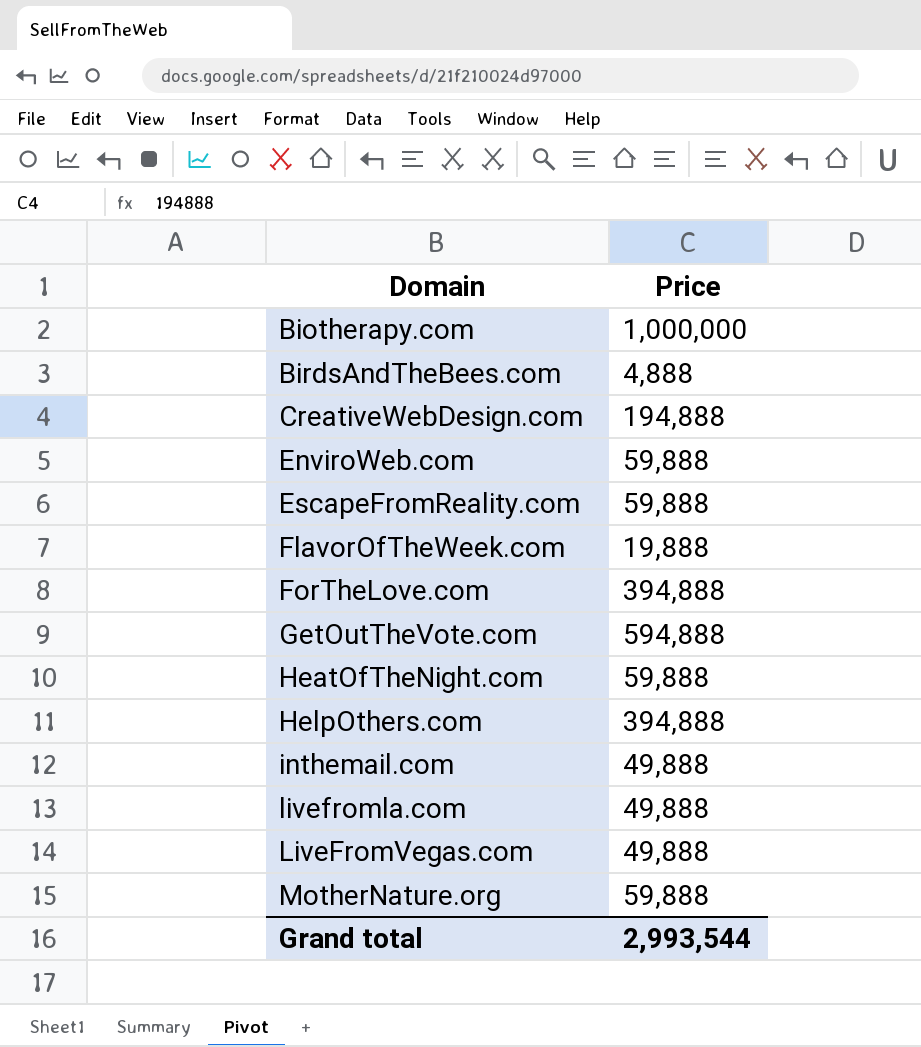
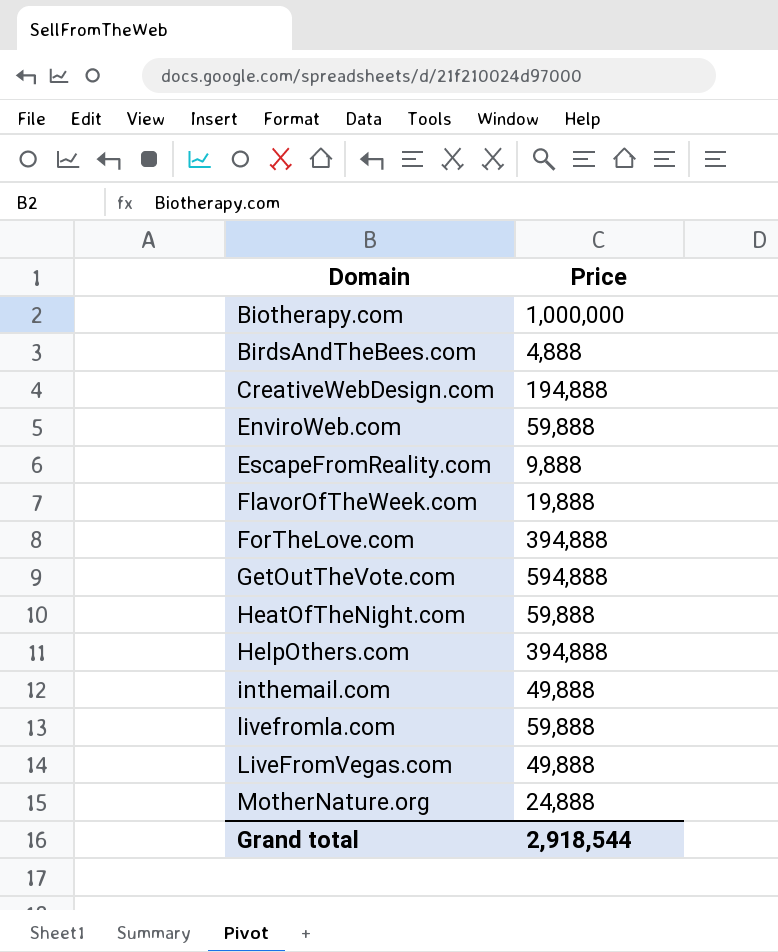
EscapeFromReality.com | Price: 59,888 -> 9,888
livefromla.com | Price: 49,888 -> 59,888
MotherNature.org | Price: 59,888 -> 24,888
Grand total | Price: 2,993,544 -> 2,918,544

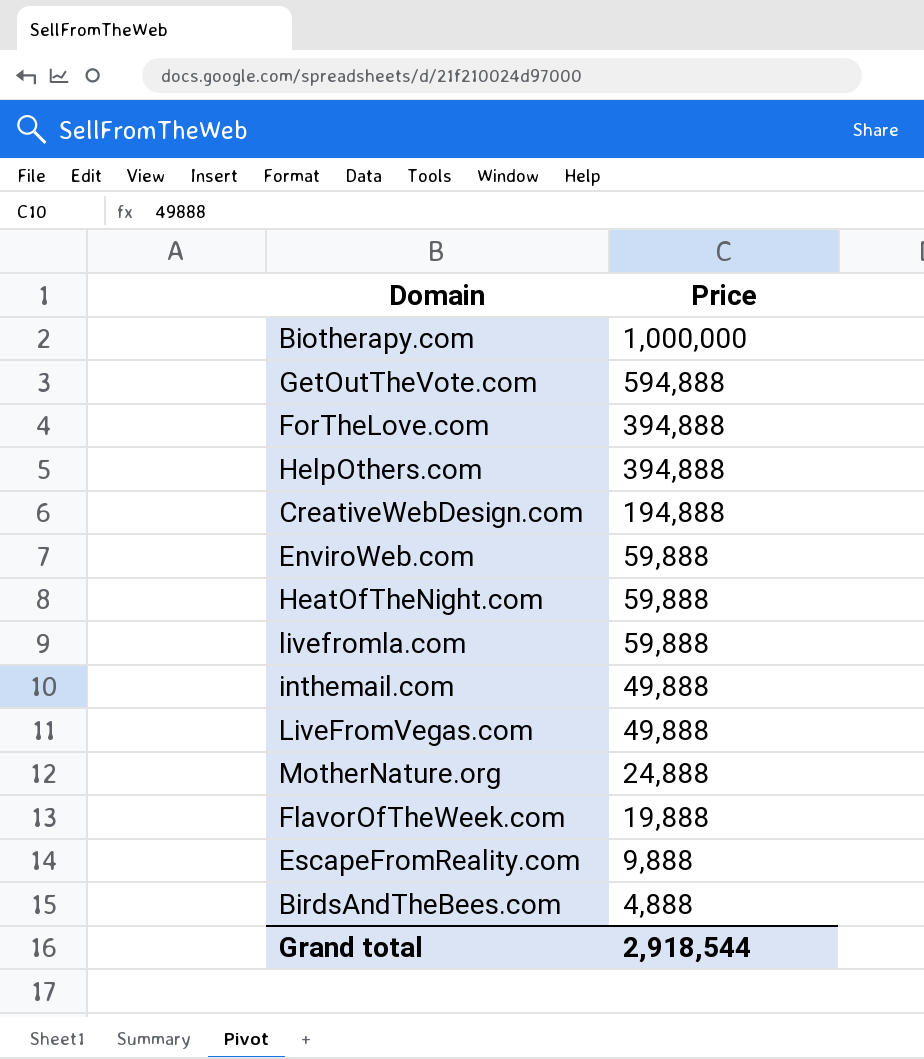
row order: Domain ascending -> Price descending

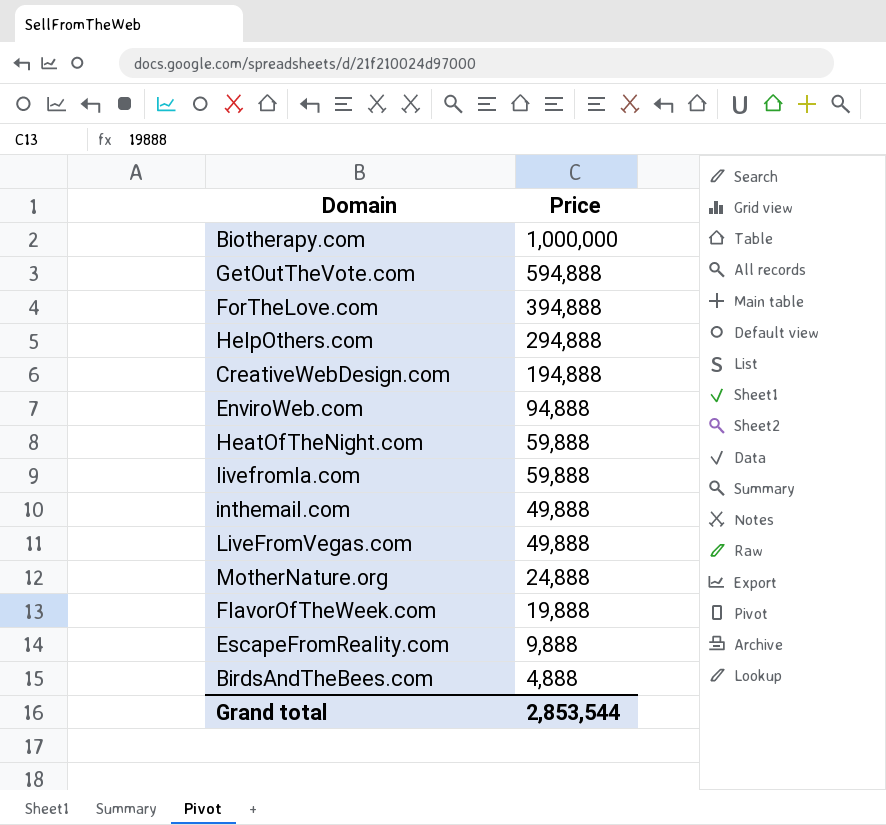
HelpOthers.com | Price: 394,888 -> 294,888
EnviroWeb.com | Price: 59,888 -> 94,888
Grand total | Price: 2,918,544 -> 2,853,544

